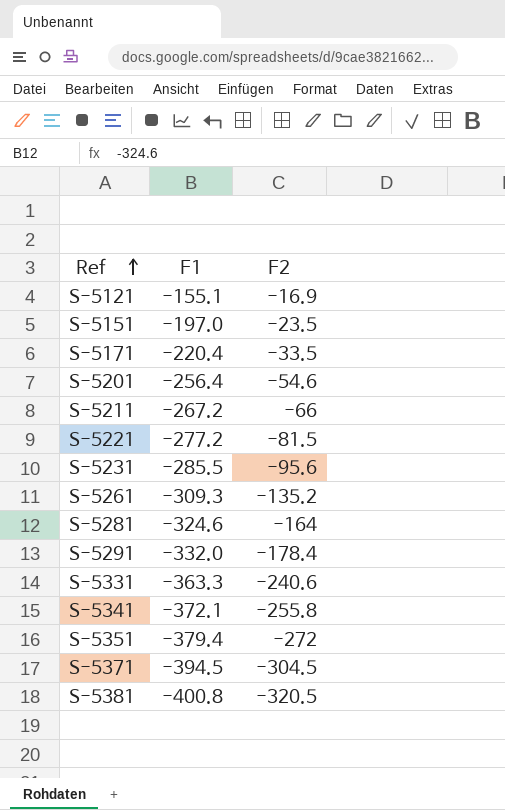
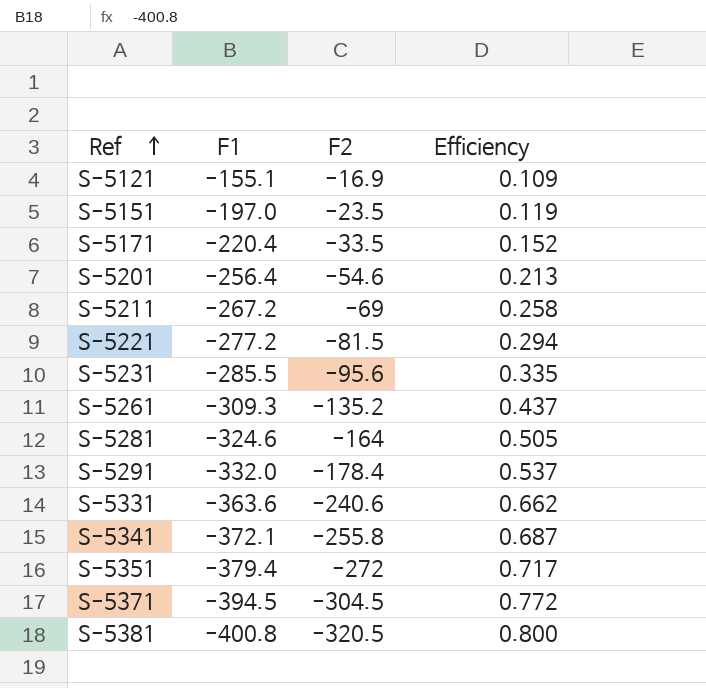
column Efficiency | formula: none -> [F2] / [F1]
S-5211 | F2: -66 -> -69
S-5331 | F1: -363.3 -> -363.6

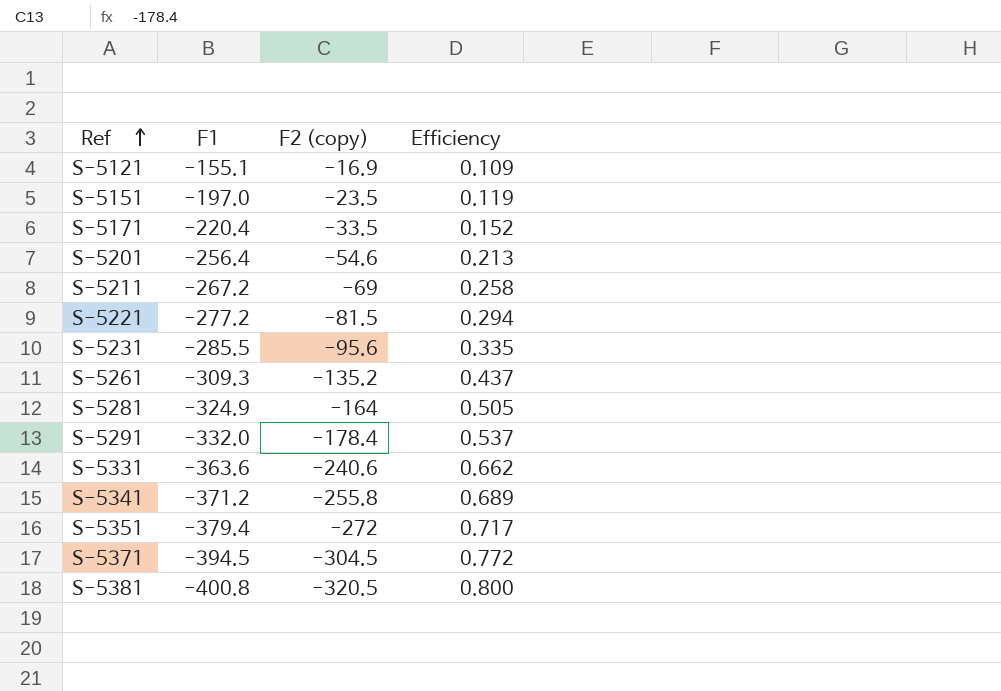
column name: F2 -> F2 (copy)
S-5281 | F1: -324.6 -> -324.9
S-5341 | F1: -372.1 -> -371.2
S-5341 | Efficiency: 0.687 -> 0.689

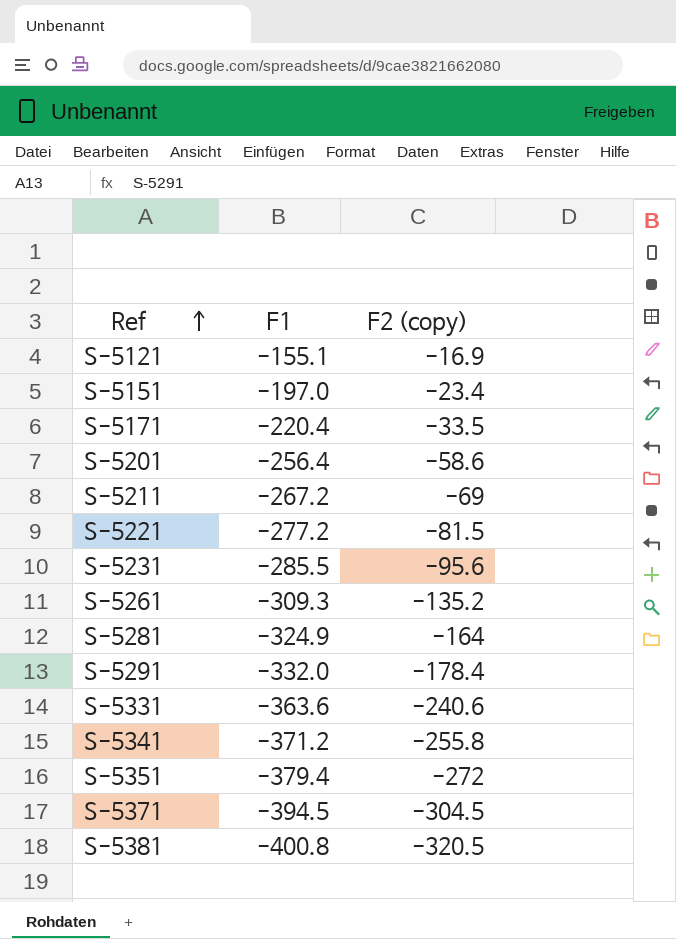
column Efficiency | formula: [F2 (copy)] / [F1] -> none
S-5151 | F2 (copy): -23.5 -> -23.4
S-5201 | F2 (copy): -54.6 -> -58.6

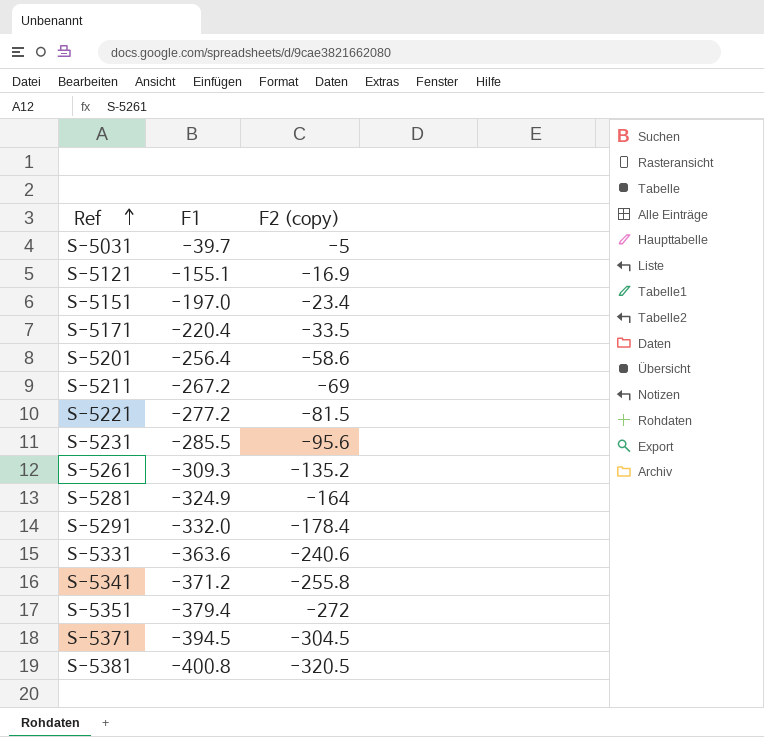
row S-5031: none -> -39.7 | -5

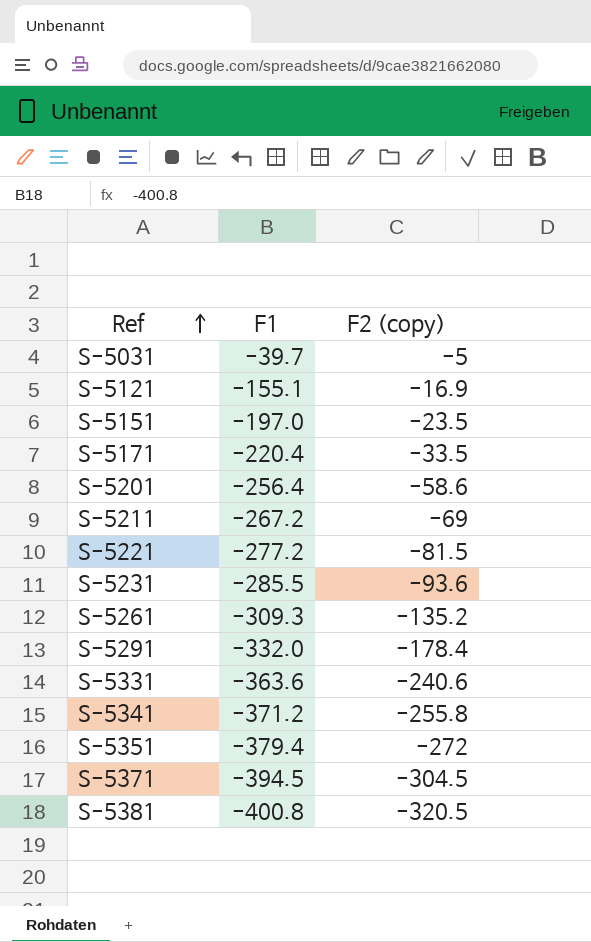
row S-5281: -324.9 | -164 -> none
S-5151 | F2 (copy): -23.4 -> -23.5
S-5231 | F2 (copy): -95.6 -> -93.6

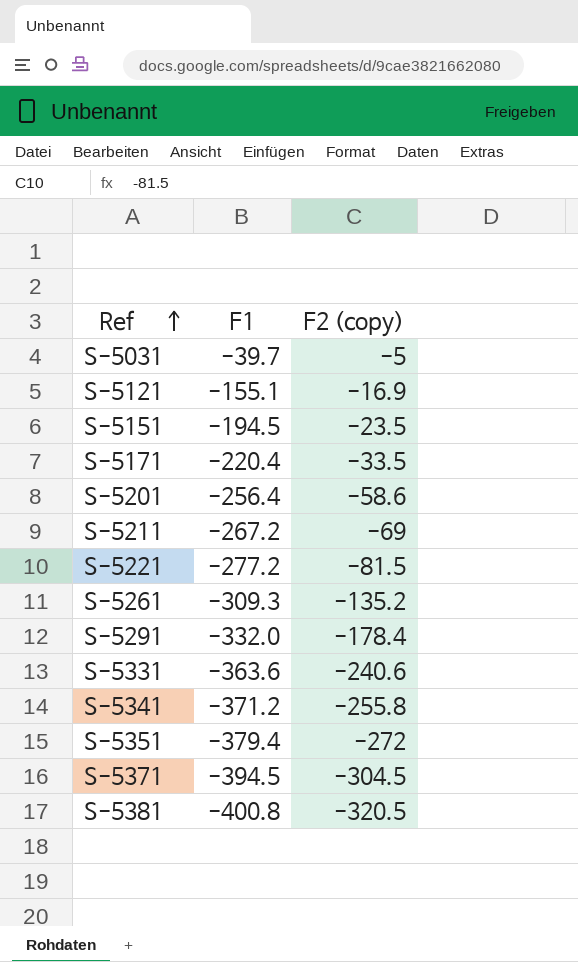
row S-5231: -285.5 | -93.6 -> none
S-5151 | F1: -197.0 -> -194.5

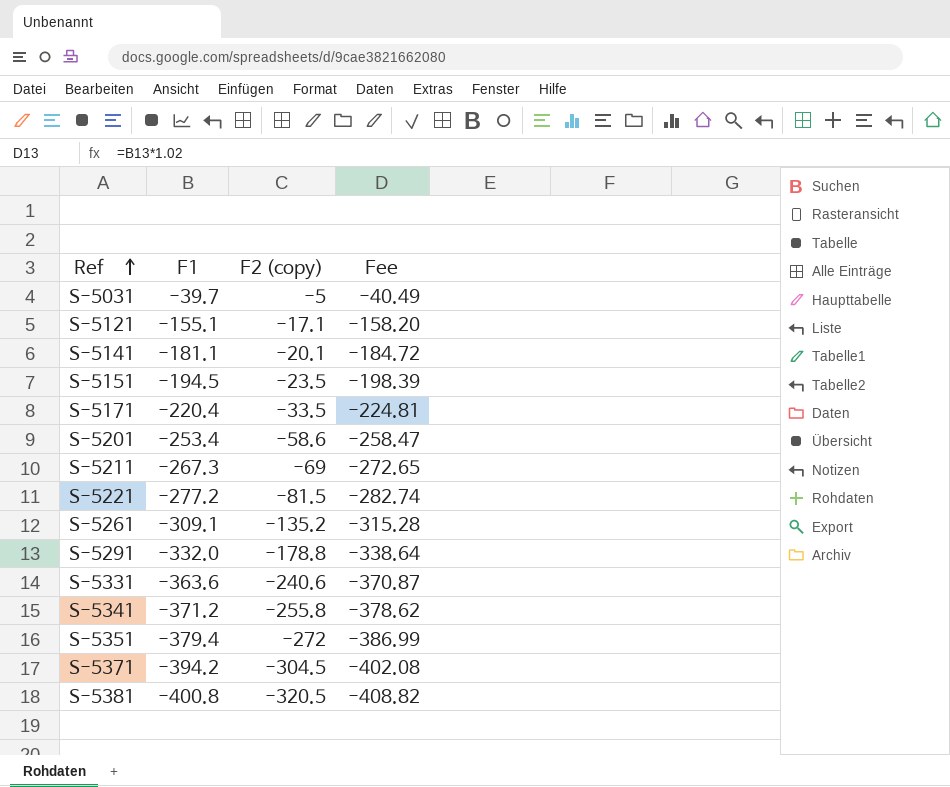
column Fee | formula: none -> [F1] * 1.02
S-5121 | F2 (copy): -16.9 -> -17.1
row S-5141: none -> -181.1 | -20.1 | -184.72
S-5201 | F1: -256.4 -> -253.4
S-5211 | F1: -267.2 -> -267.3
S-5261 | F1: -309.3 -> -309.1
S-5291 | F2 (copy): -178.4 -> -178.8
S-5371 | F1: -394.5 -> -394.2

